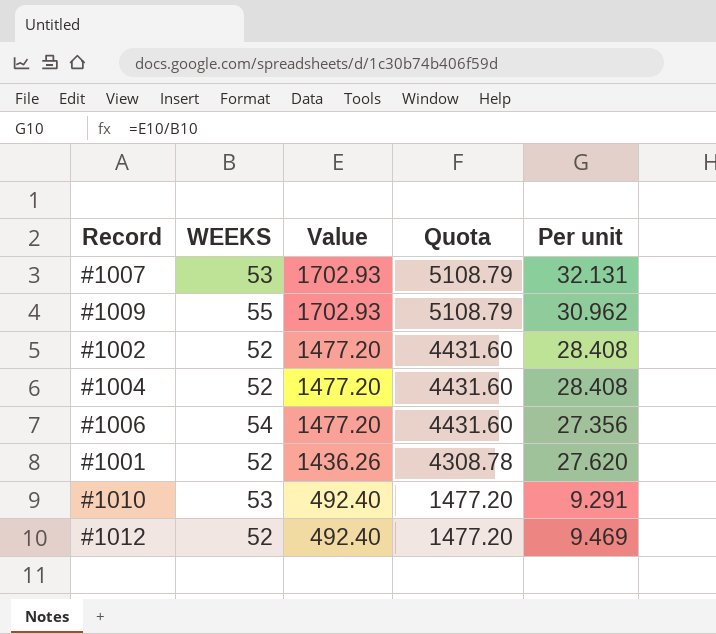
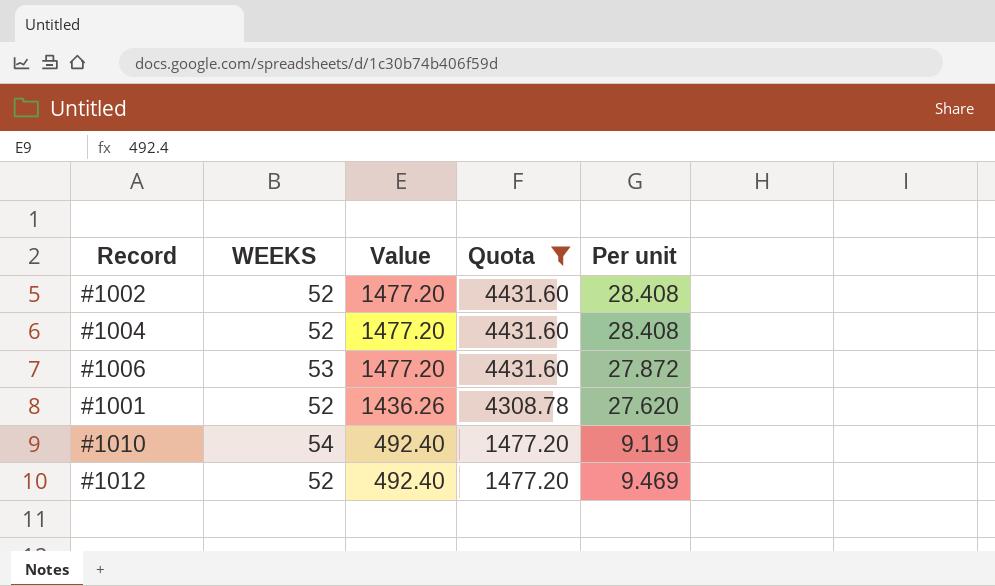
filter: none -> Quota != 5108.79
#1006 | WEEKS: 54 -> 53
#1006 | Per unit: 27.356 -> 27.872
#1010 | WEEKS: 53 -> 54
#1010 | Per unit: 9.291 -> 9.119

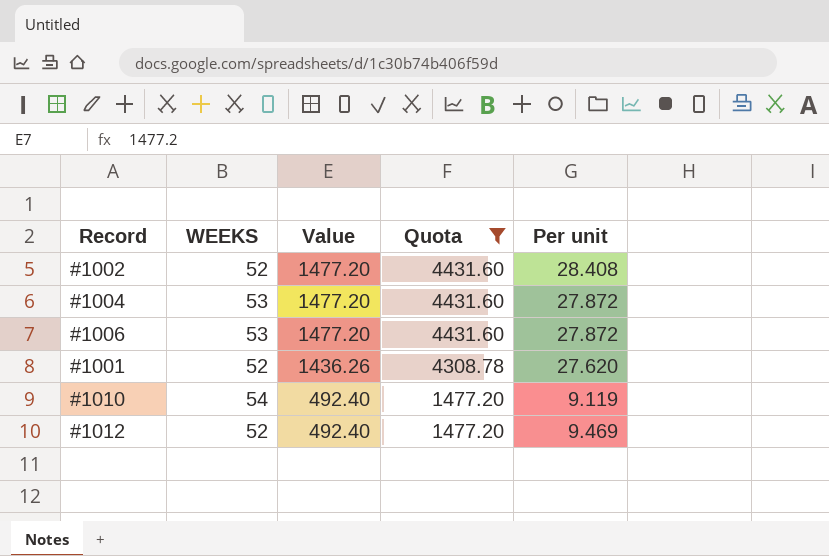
#1004 | WEEKS: 52 -> 53
#1004 | Per unit: 28.408 -> 27.872

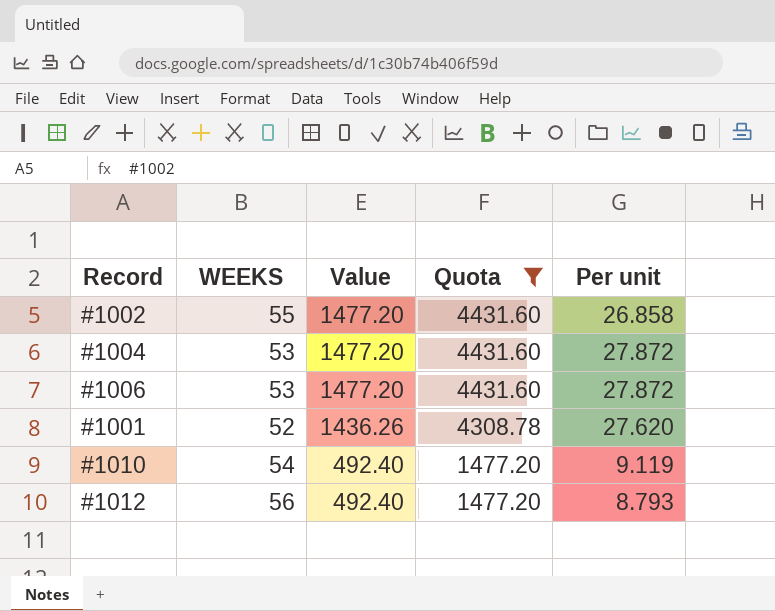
#1002 | WEEKS: 52 -> 55
#1002 | Per unit: 28.408 -> 26.858
#1012 | WEEKS: 52 -> 56
#1012 | Per unit: 9.469 -> 8.793

